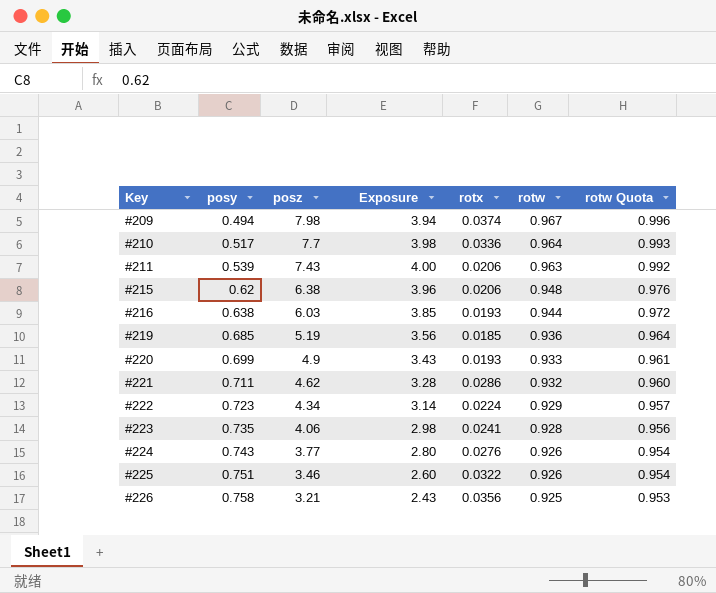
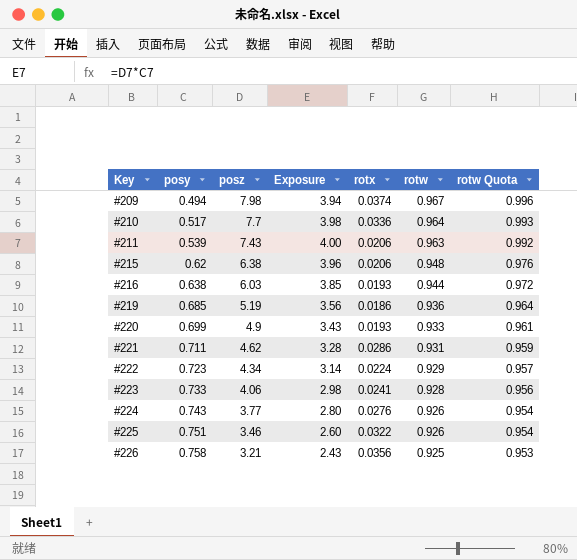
#219 | rotx: 0.0185 -> 0.0186
#221 | rotw: 0.932 -> 0.931
#221 | rotw Quota: 0.960 -> 0.959
#223 | posy: 0.735 -> 0.733

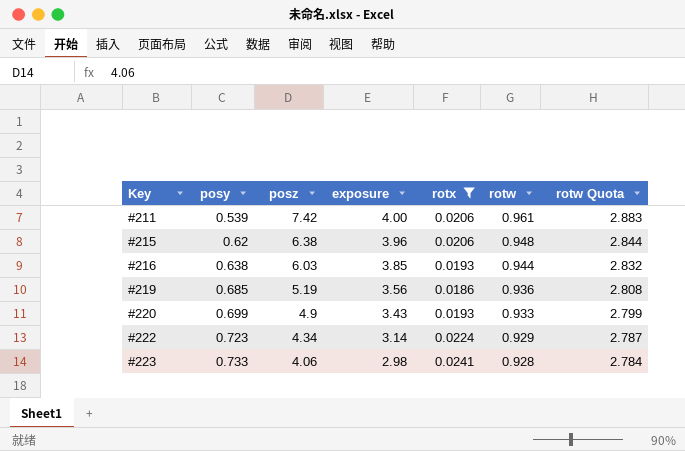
filter: none -> rotx <= 0.0241
column name: Exposure -> exposure
column rotw Quota | formula: [rotw] * 1.03 -> [rotw] * 3
#211 | posz: 7.43 -> 7.42
#211 | rotw: 0.963 -> 0.961

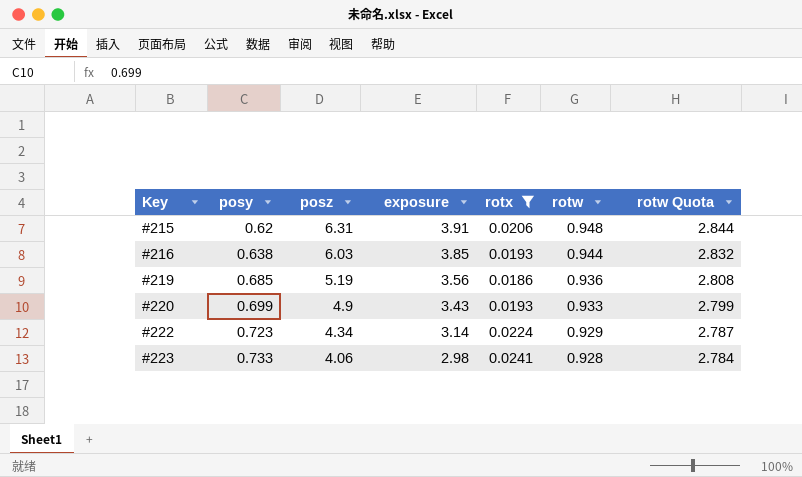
row #211: 0.539 | 7.42 | 4.00 | 0.0206 | 0.961 | 2.883 -> none
#215 | posz: 6.38 -> 6.31
#215 | exposure: 3.96 -> 3.91

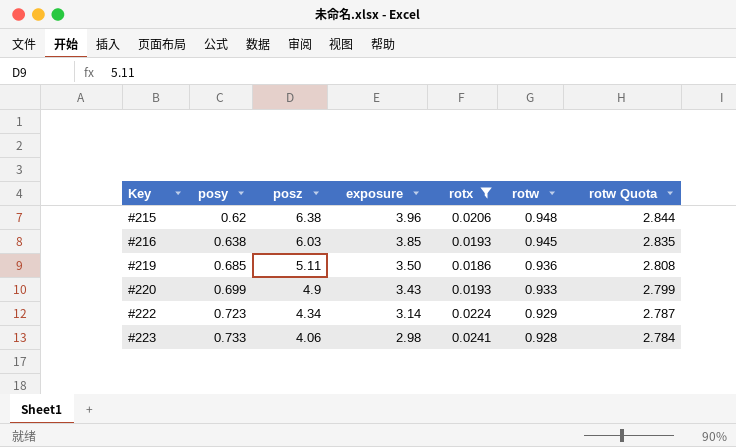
#215 | posz: 6.31 -> 6.38
#215 | exposure: 3.91 -> 3.96
#216 | rotw: 0.944 -> 0.945
#216 | rotw Quota: 2.832 -> 2.835
#219 | posz: 5.19 -> 5.11
#219 | exposure: 3.56 -> 3.50

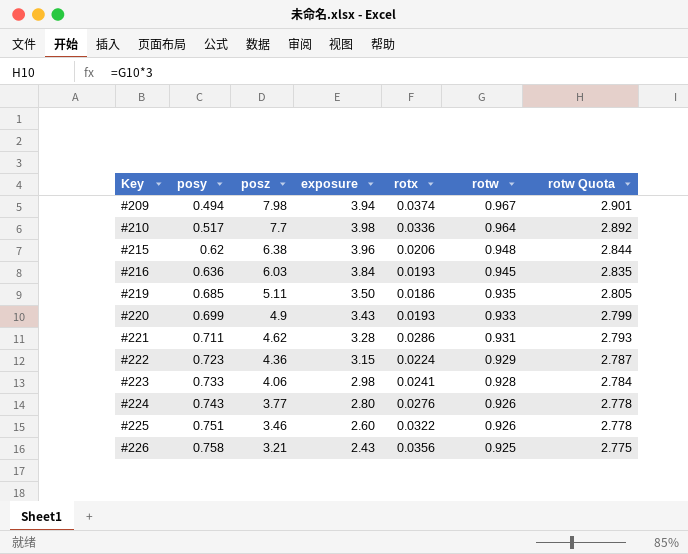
filter: rotx <= 0.0241 -> none
#216 | posy: 0.638 -> 0.636
#216 | exposure: 3.85 -> 3.84
#219 | rotw: 0.936 -> 0.935
#219 | rotw Quota: 2.808 -> 2.805
#222 | posz: 4.34 -> 4.36
#222 | exposure: 3.14 -> 3.15

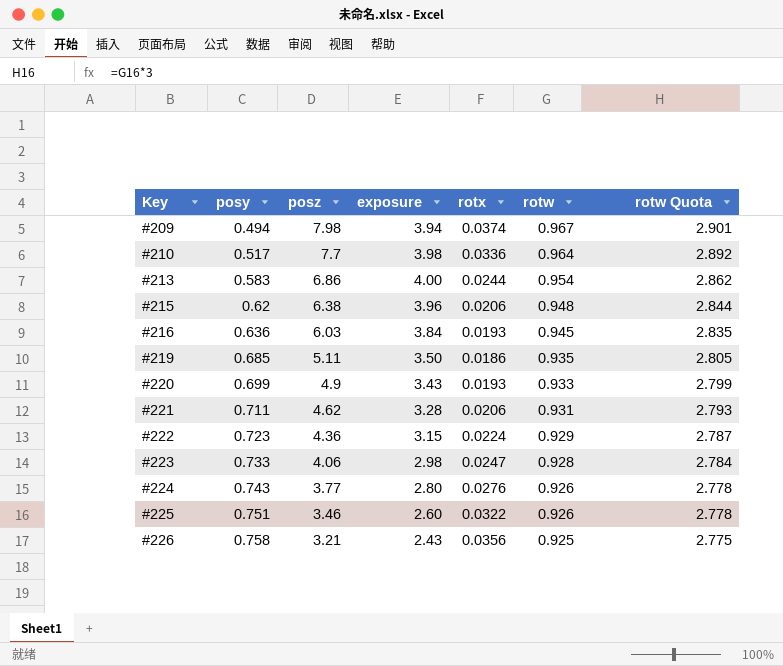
row #213: none -> 0.583 | 6.86 | 4.00 | 0.0244 | 0.954 | 2.862
#221 | rotx: 0.0286 -> 0.0206
#223 | rotx: 0.0241 -> 0.0247

